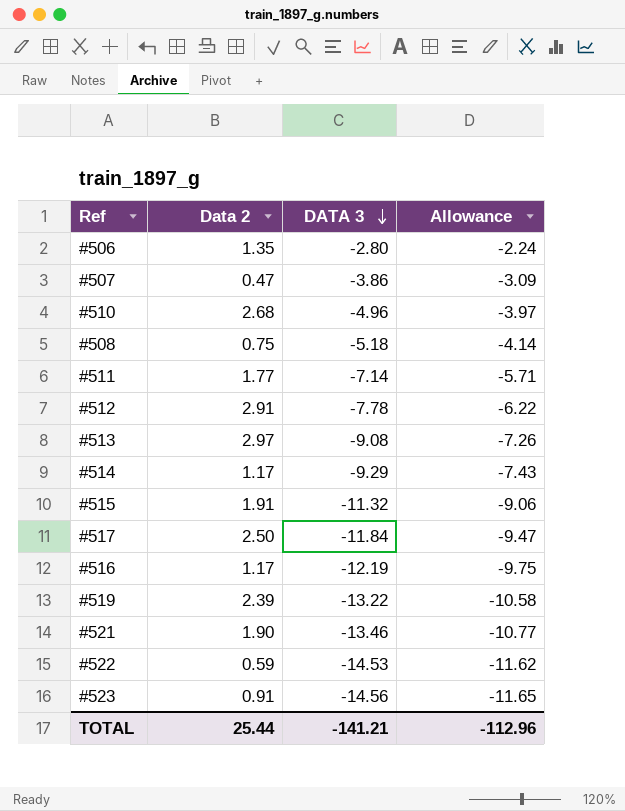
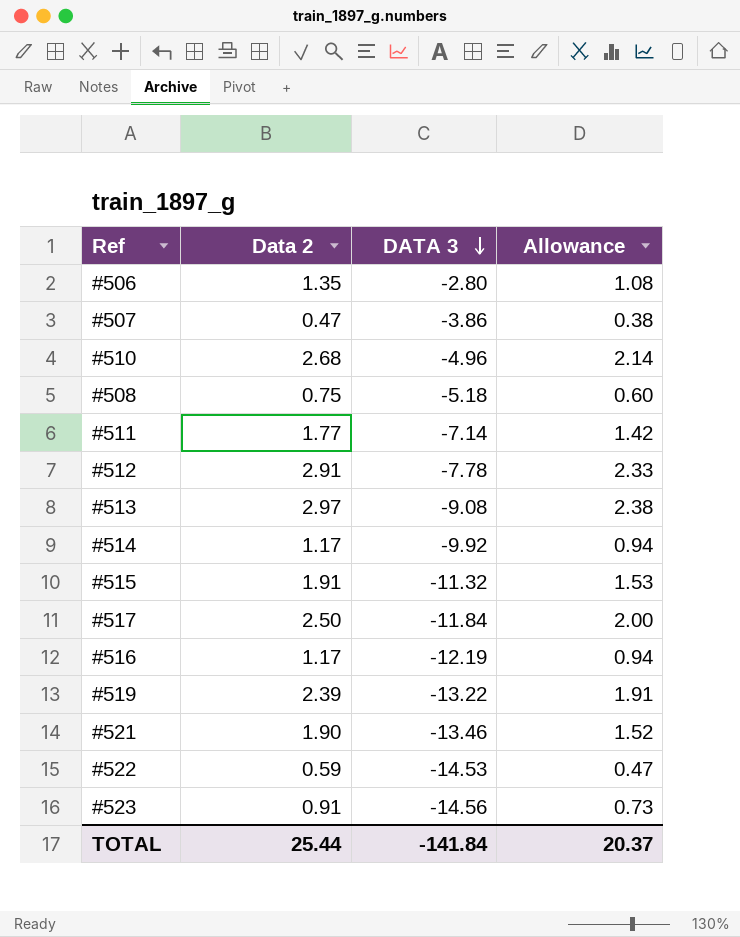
column Allowance | formula: [DATA 3] * 0.8 -> [Data 2] * 0.8
#514 | DATA 3: -9.29 -> -9.92
TOTAL | DATA 3: -141.21 -> -141.84
TOTAL | Allowance: -112.96 -> 20.37

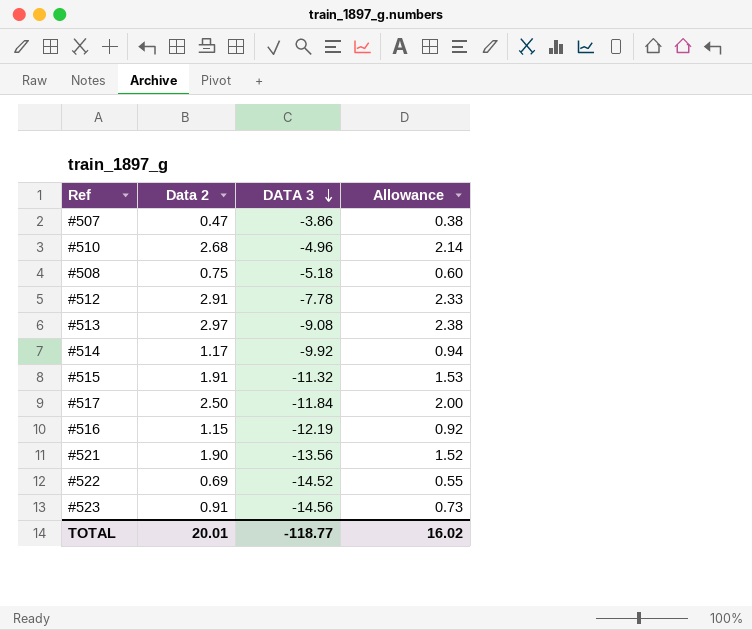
row #506: 1.35 | -2.80 | 1.08 -> none
row #511: 1.77 | -7.14 | 1.42 -> none
row #519: 2.39 | -13.22 | 1.91 -> none
#516 | Data 2: 1.17 -> 1.15
#516 | Allowance: 0.94 -> 0.92
#521 | DATA 3: -13.46 -> -13.56
#522 | Data 2: 0.59 -> 0.69
#522 | DATA 3: -14.53 -> -14.52
#522 | Allowance: 0.47 -> 0.55
TOTAL | Data 2: 25.44 -> 20.01
TOTAL | DATA 3: -141.84 -> -118.77
TOTAL | Allowance: 20.37 -> 16.02

